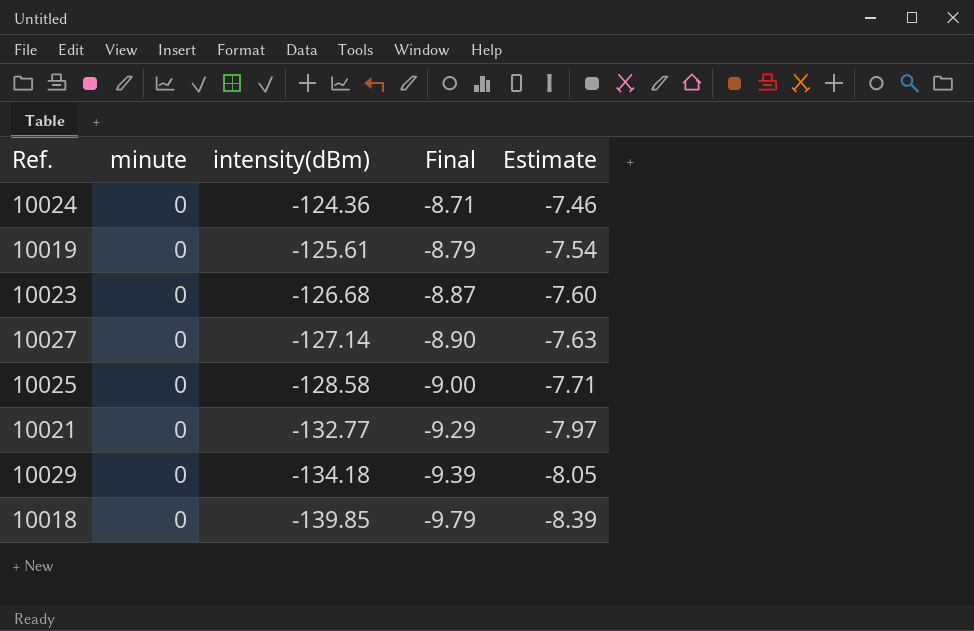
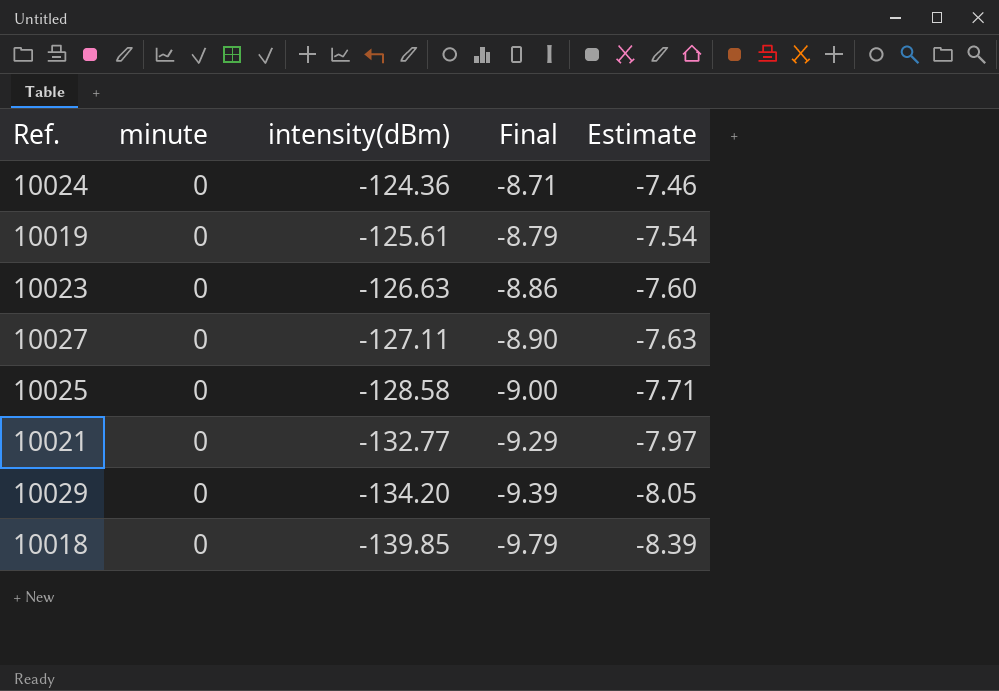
10023 | intensity(dBm): -126.68 -> -126.63
10023 | Final: -8.87 -> -8.86
10027 | intensity(dBm): -127.14 -> -127.11
10029 | intensity(dBm): -134.18 -> -134.20

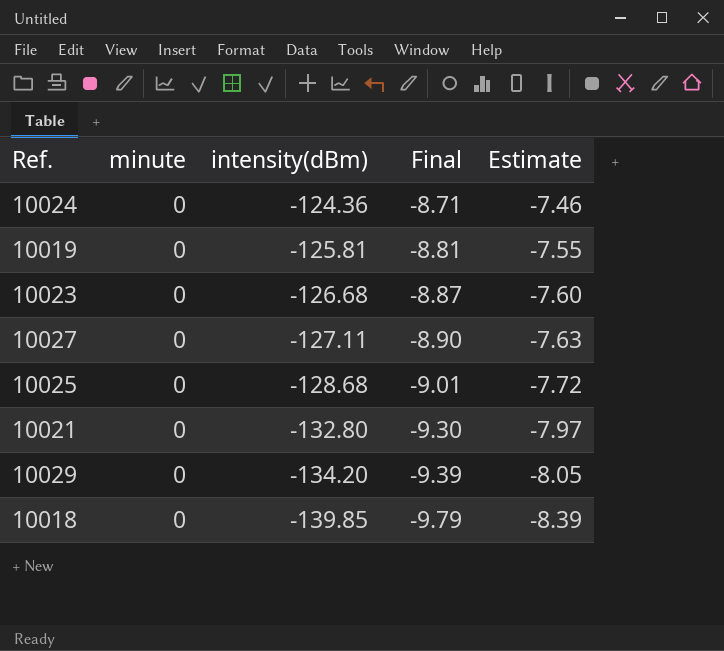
10019 | intensity(dBm): -125.61 -> -125.81
10019 | Final: -8.79 -> -8.81
10019 | Estimate: -7.54 -> -7.55
10023 | intensity(dBm): -126.63 -> -126.68
10023 | Final: -8.86 -> -8.87
10025 | intensity(dBm): -128.58 -> -128.68
10025 | Final: -9.00 -> -9.01
10025 | Estimate: -7.71 -> -7.72
10021 | intensity(dBm): -132.77 -> -132.80
10021 | Final: -9.29 -> -9.30

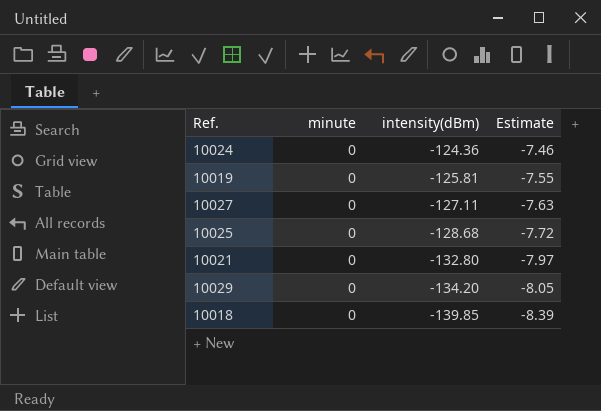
column Final | formula: [intensity(dBm)] * 0.07 -> none
row 10023: 0 | -126.68 | -8.87 | -7.60 -> none

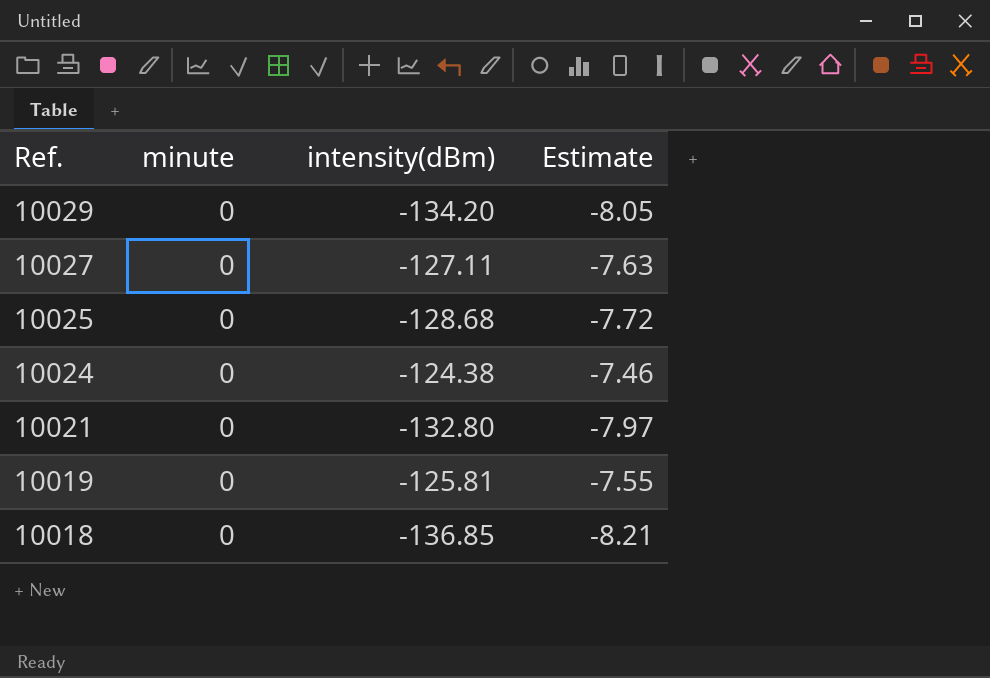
row order: intensity(dBm) descending -> Ref. descending
10024 | intensity(dBm): -124.36 -> -124.38
10018 | intensity(dBm): -139.85 -> -136.85
10018 | Estimate: -8.39 -> -8.21

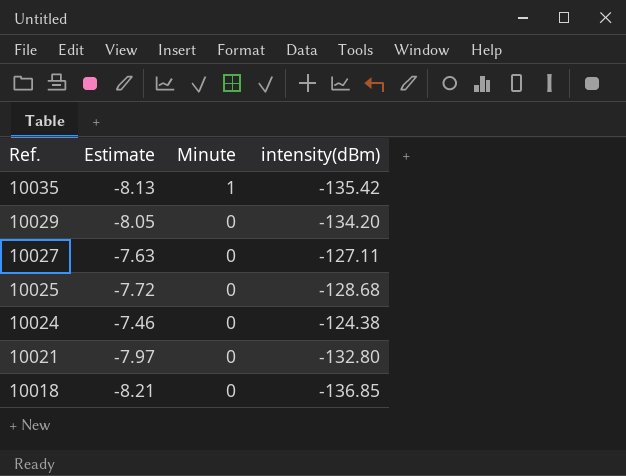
column Estimate | position: 4 -> 2
column name: minute -> Minute
row 10019: 0 | -125.81 | -7.55 -> none
row 10035: none -> -8.13 | 1 | -135.42

